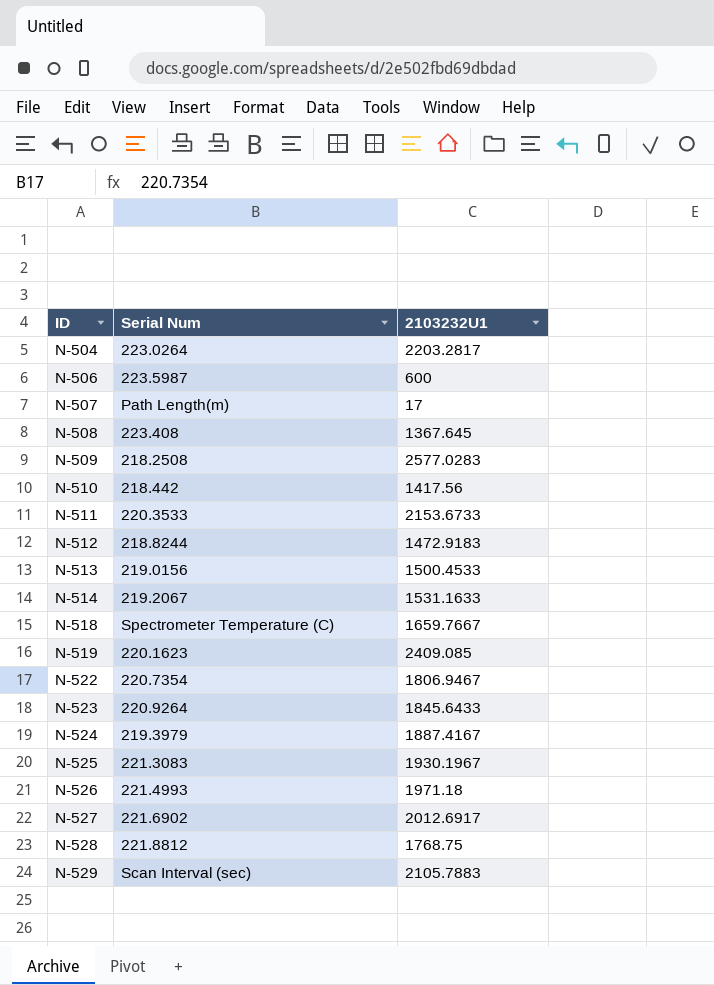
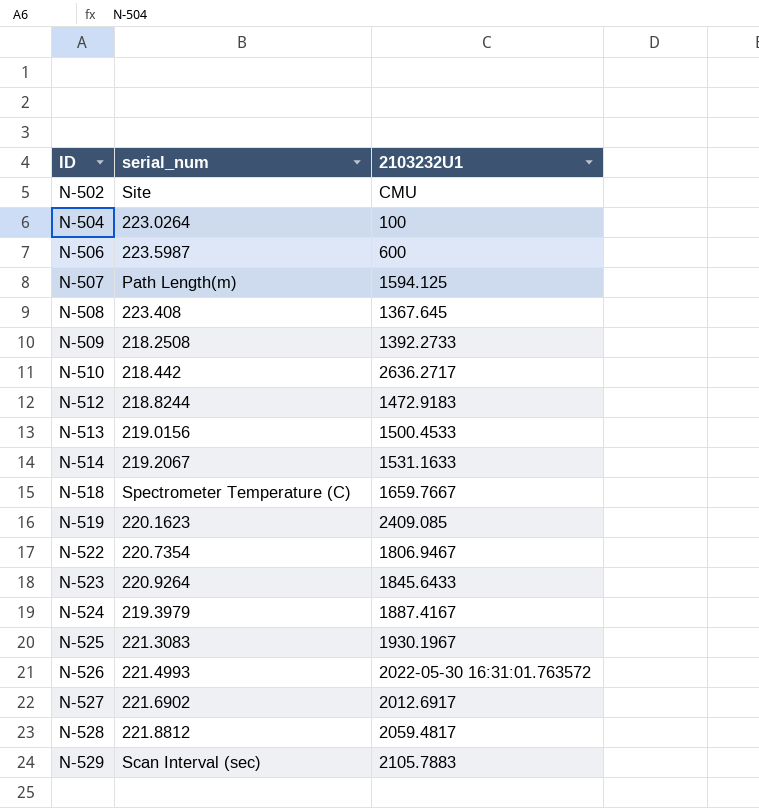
column name: Serial Num -> serial_num
row N-511: 220.3533 | 2153.6733 -> none
row N-502: none -> Site | CMU
N-504 | 2103232U1: 2203.2817 -> 100
N-507 | 2103232U1: 17 -> 1594.125
N-509 | 2103232U1: 2577.0283 -> 1392.2733
N-510 | 2103232U1: 1417.56 -> 2636.2717
N-526 | 2103232U1: 1971.18 -> 2022-05-30 16:31:01.763572
N-528 | 2103232U1: 1768.75 -> 2059.4817

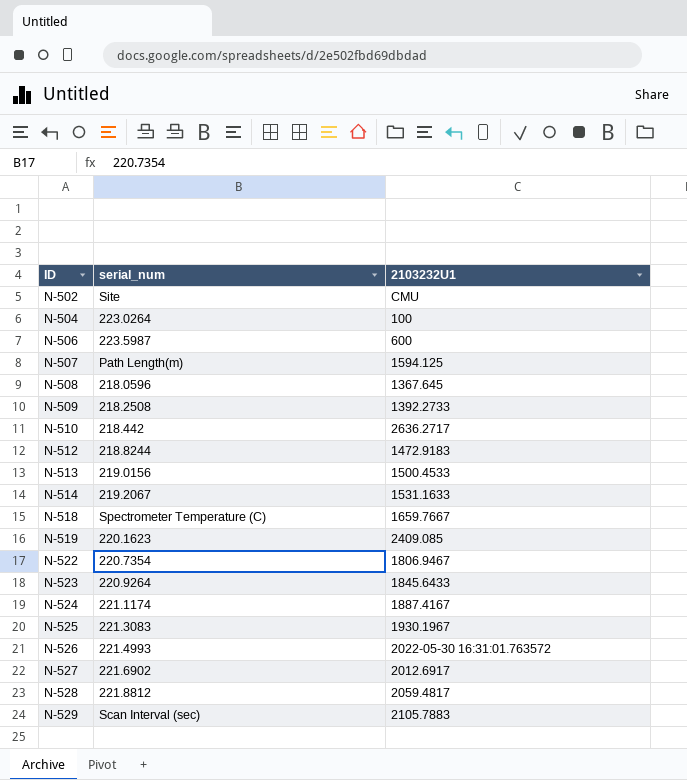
N-508 | serial_num: 223.408 -> 218.0596
N-524 | serial_num: 219.3979 -> 221.1174

